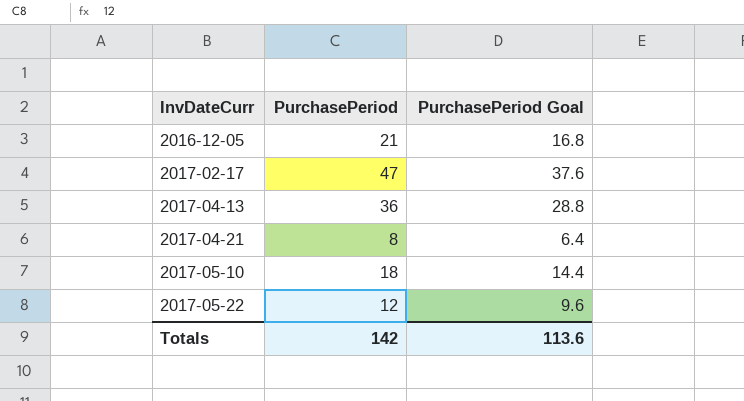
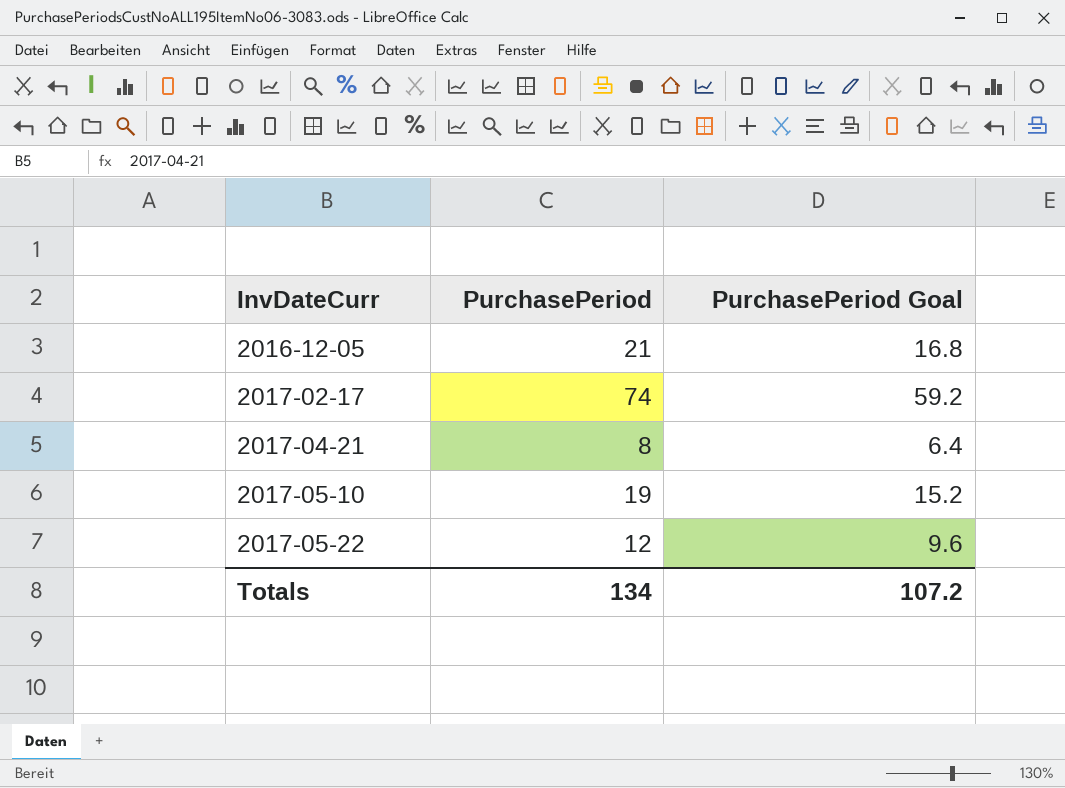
row 2017-04-13: 36 | 28.8 -> none
2017-02-17 | PurchasePeriod: 47 -> 74
2017-02-17 | PurchasePeriod Goal: 37.6 -> 59.2
2017-05-10 | PurchasePeriod: 18 -> 19
2017-05-10 | PurchasePeriod Goal: 14.4 -> 15.2
Totals | PurchasePeriod: 142 -> 134
Totals | PurchasePeriod Goal: 113.6 -> 107.2

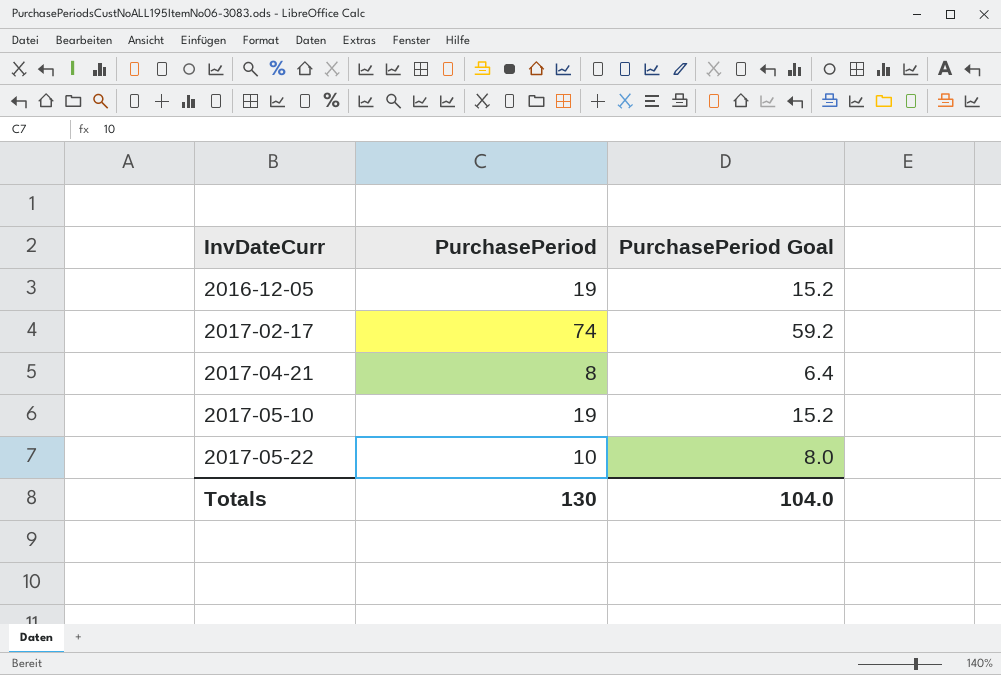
2016-12-05 | PurchasePeriod: 21 -> 19
2016-12-05 | PurchasePeriod Goal: 16.8 -> 15.2
2017-05-22 | PurchasePeriod: 12 -> 10
2017-05-22 | PurchasePeriod Goal: 9.6 -> 8.0
Totals | PurchasePeriod: 134 -> 130
Totals | PurchasePeriod Goal: 107.2 -> 104.0

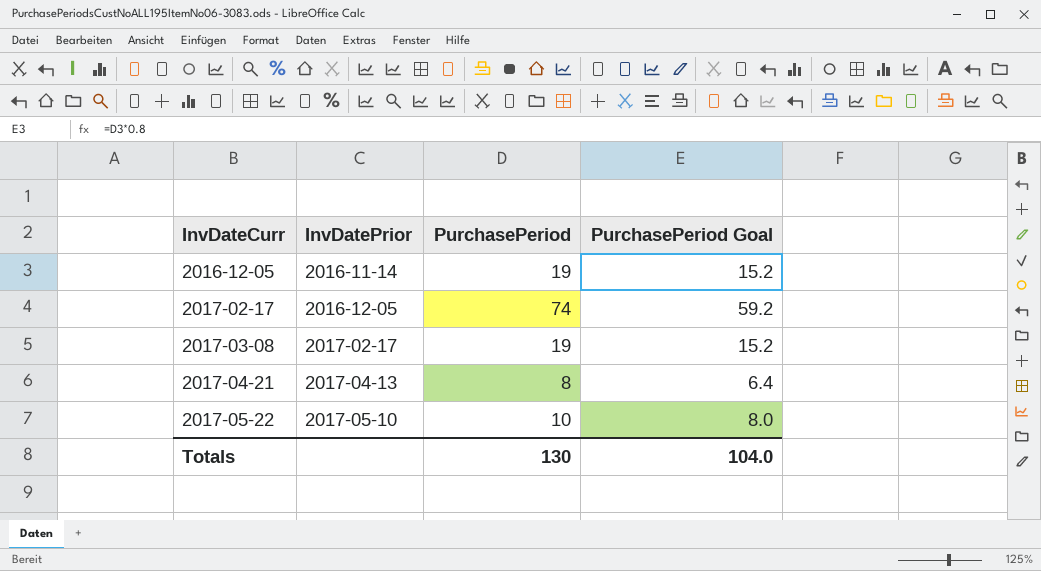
column InvDatePrior | position: none -> 2
row 2017-05-10: 19 | 15.2 -> none
row 2017-03-08: none -> 2017-02-17 | 19 | 15.2

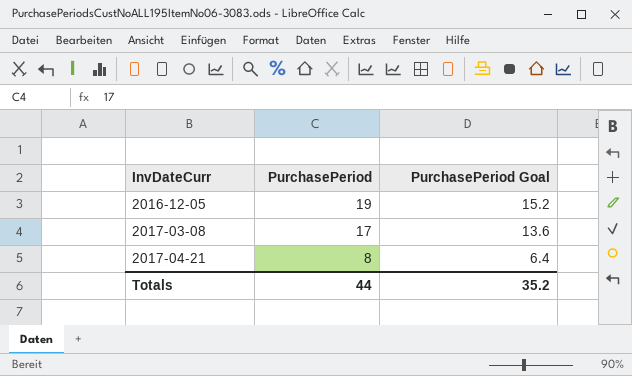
column InvDatePrior | position: 2 -> none
row 2017-02-17: 2016-12-05 | 74 | 59.2 -> none
row 2017-05-22: 2017-05-10 | 10 | 8.0 -> none
2017-03-08 | PurchasePeriod: 19 -> 17
2017-03-08 | PurchasePeriod Goal: 15.2 -> 13.6
Totals | PurchasePeriod: 130 -> 44
Totals | PurchasePeriod Goal: 104.0 -> 35.2

